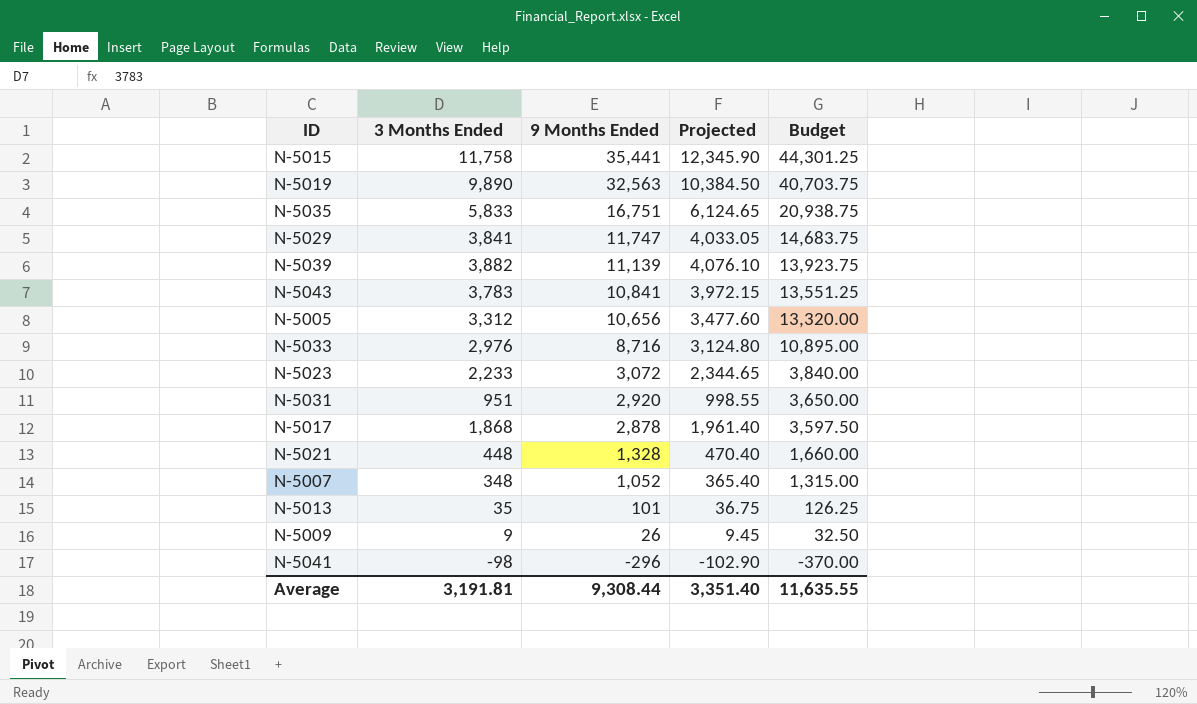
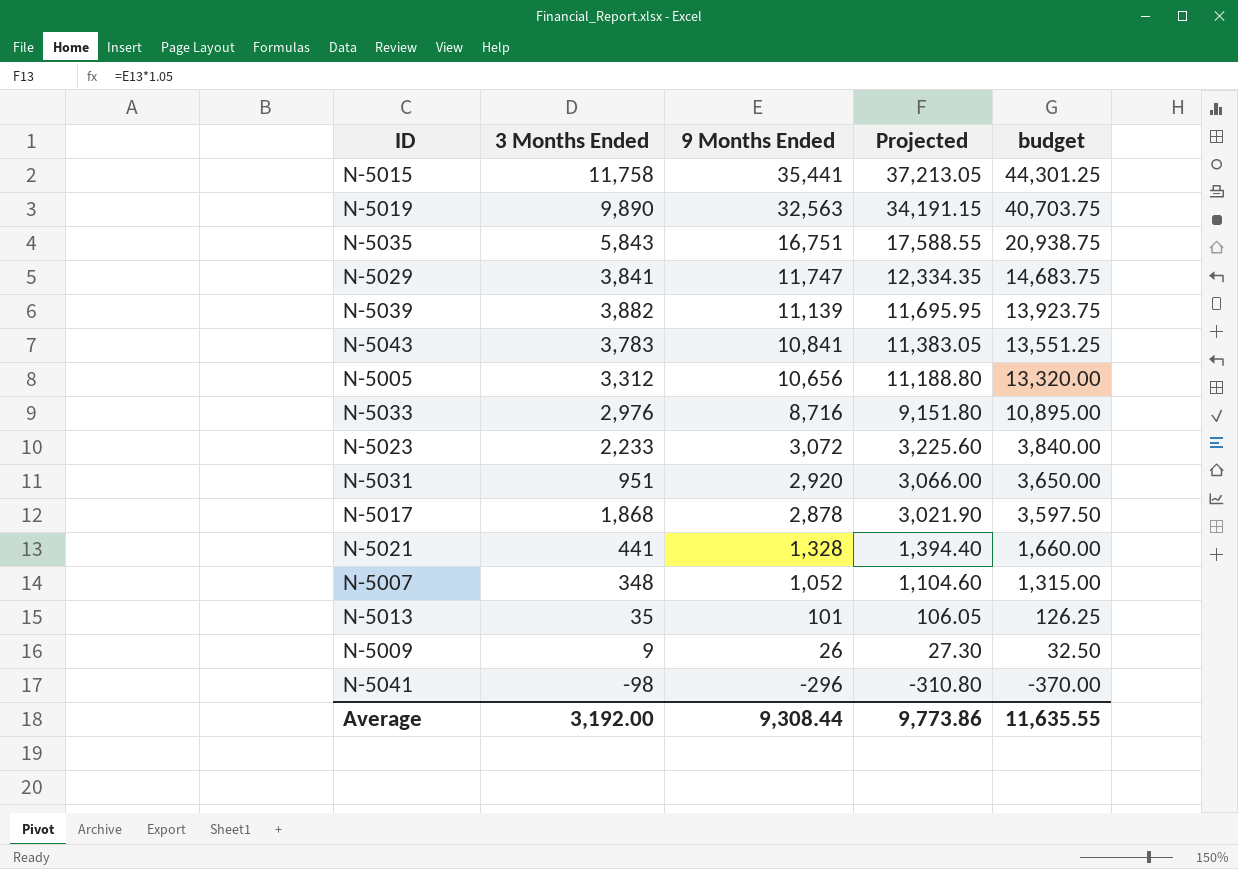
column Projected | formula: [3 Months Ended] * 1.05 -> [9 Months Ended] * 1.05
column name: Budget -> budget
N-5035 | 3 Months Ended: 5,833 -> 5,843
N-5021 | 3 Months Ended: 448 -> 441
Average | 3 Months Ended: 3,191.81 -> 3,192.00
Average | Projected: 3,351.40 -> 9,773.86

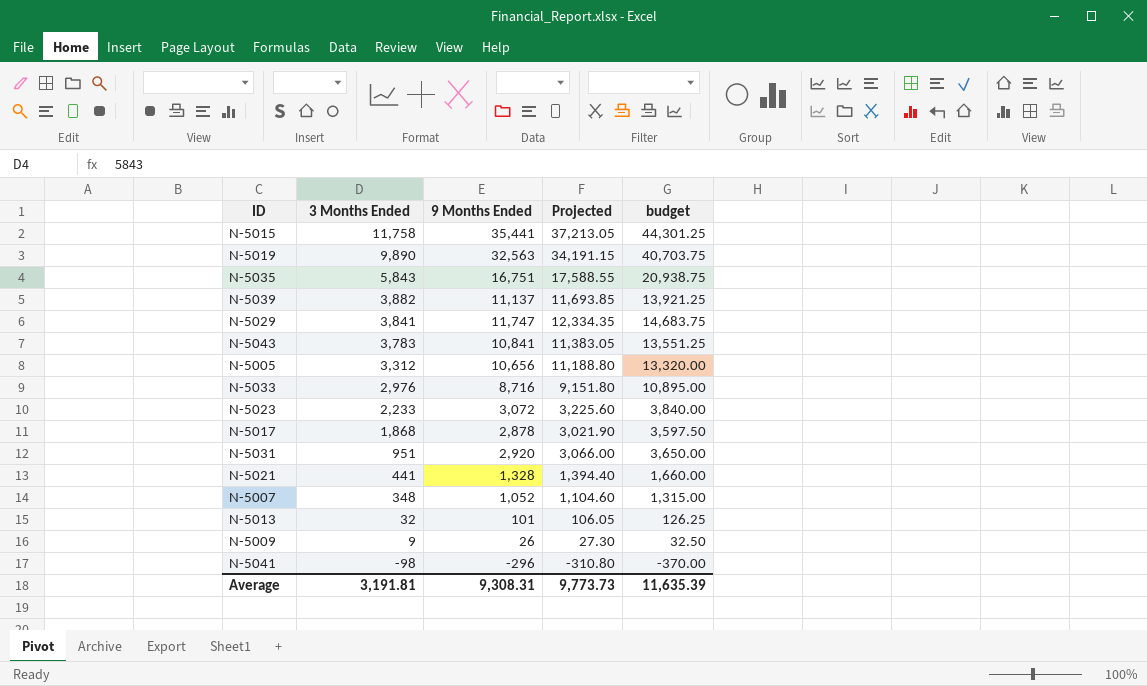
row order: 9 Months Ended descending -> 3 Months Ended descending
N-5039 | 9 Months Ended: 11,139 -> 11,137
N-5039 | Projected: 11,695.95 -> 11,693.85
N-5039 | budget: 13,923.75 -> 13,921.25
N-5013 | 3 Months Ended: 35 -> 32
Average | 3 Months Ended: 3,192.00 -> 3,191.81
Average | 9 Months Ended: 9,308.44 -> 9,308.31
Average | Projected: 9,773.86 -> 9,773.73
Average | budget: 11,635.55 -> 11,635.39

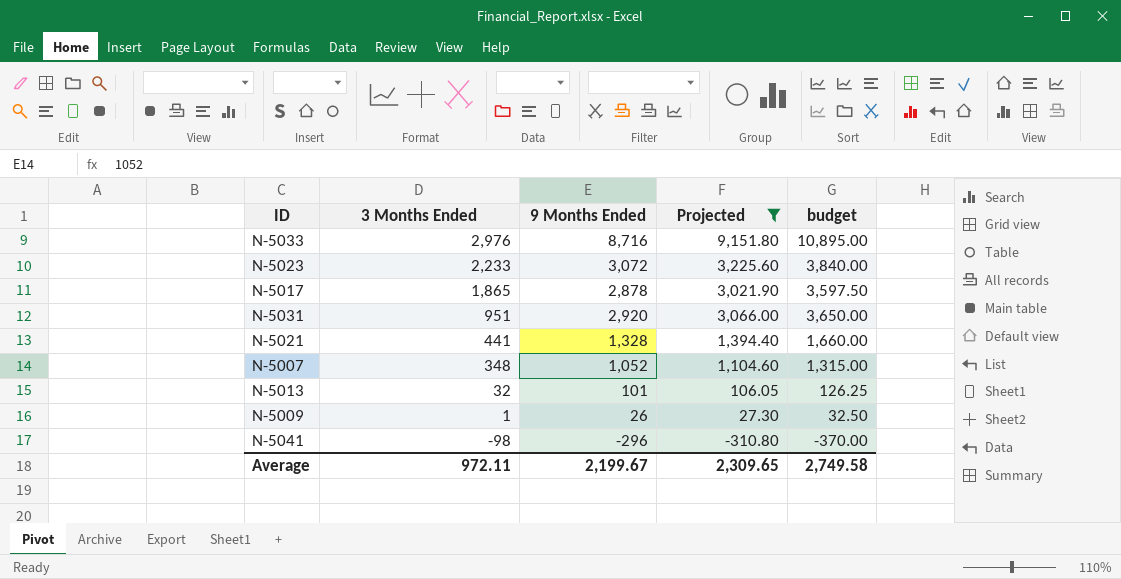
filter: none -> Projected <= 9,151.80
N-5017 | 3 Months Ended: 1,868 -> 1,865
N-5009 | 3 Months Ended: 9 -> 1
Average | 3 Months Ended: 3,191.81 -> 972.11
Average | 9 Months Ended: 9,308.31 -> 2,199.67
Average | Projected: 9,773.73 -> 2,309.65
Average | budget: 11,635.39 -> 2,749.58

